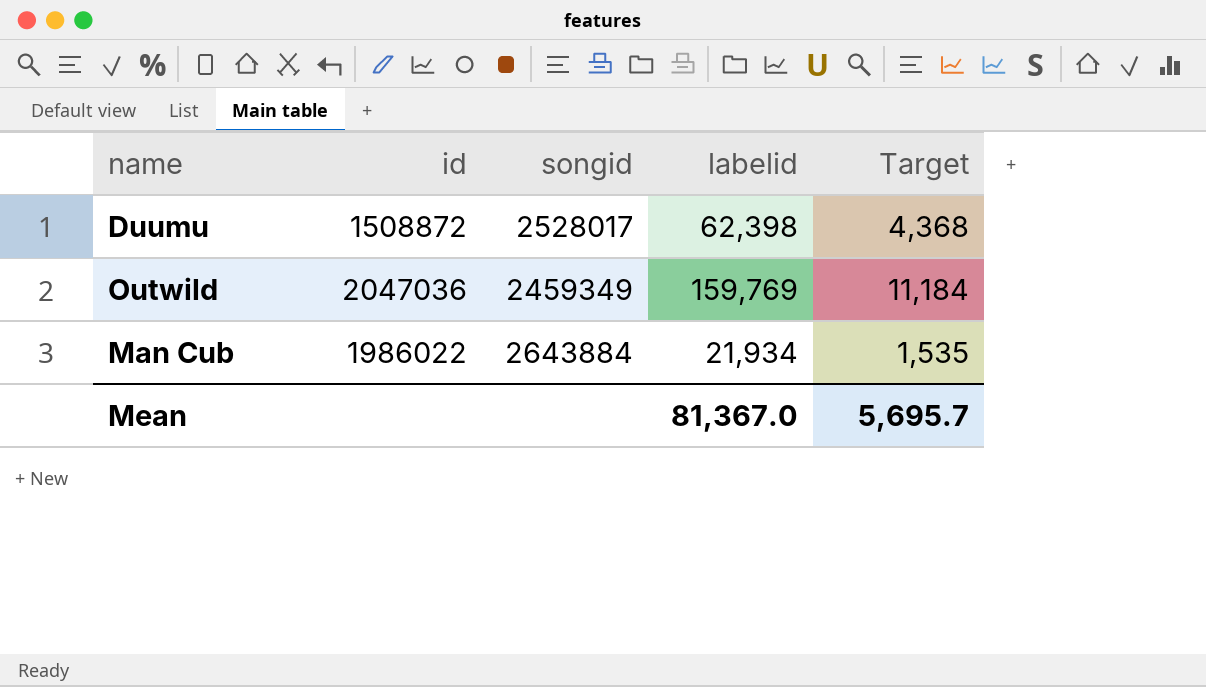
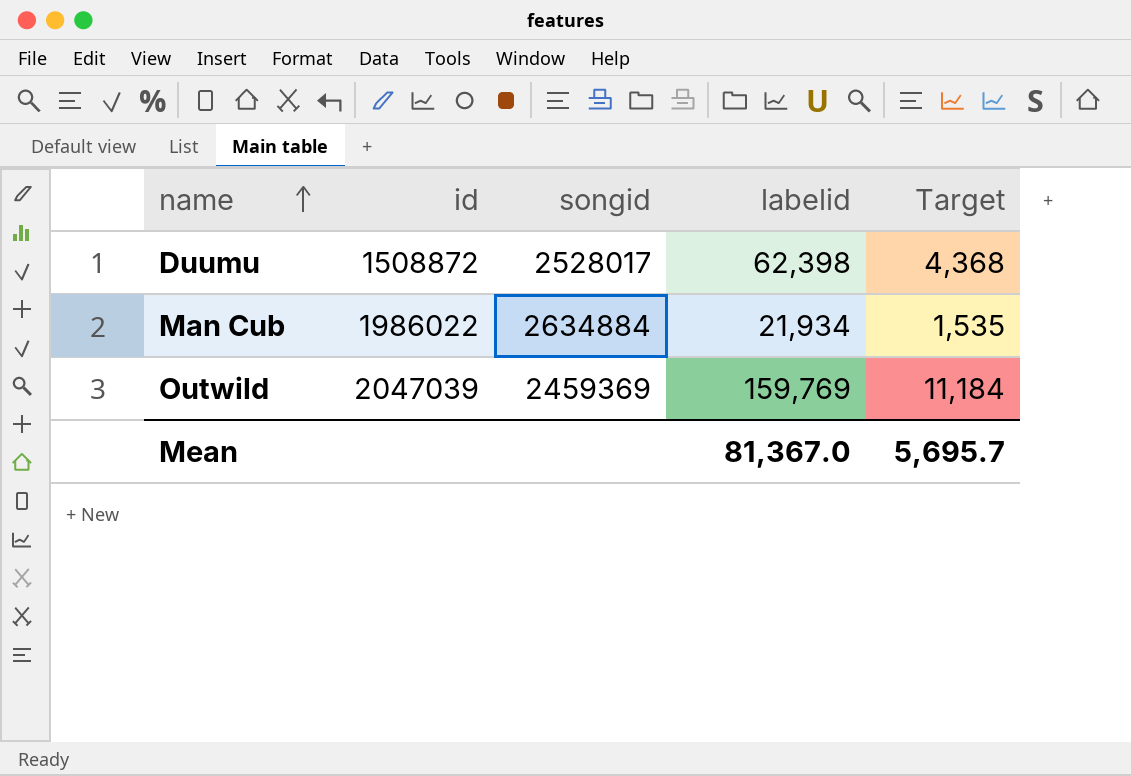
row order: none -> name ascending
Man Cub | songid: 2643884 -> 2634884
Outwild | id: 2047036 -> 2047039
Outwild | songid: 2459349 -> 2459369

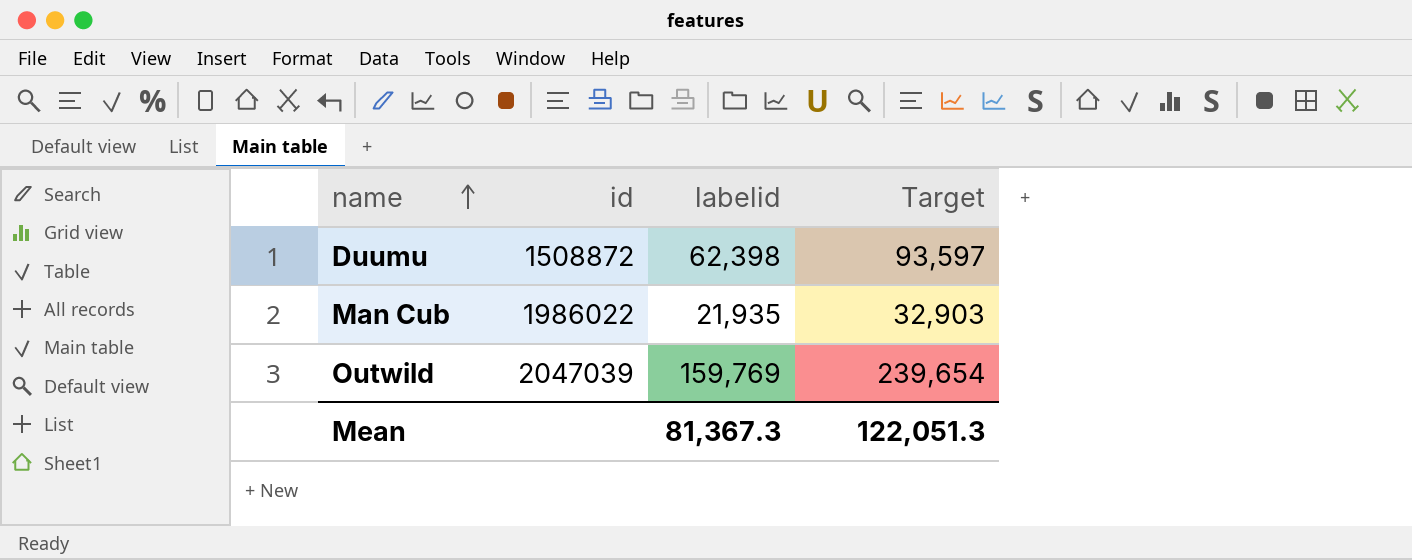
column songid | position: 3 -> none
column Target | formula: [labelid] * 0.07 -> [labelid] * 1.5
Man Cub | labelid: 21,934 -> 21,935
Mean | labelid: 81,367.0 -> 81,367.3
Mean | Target: 5,695.7 -> 122,051.3

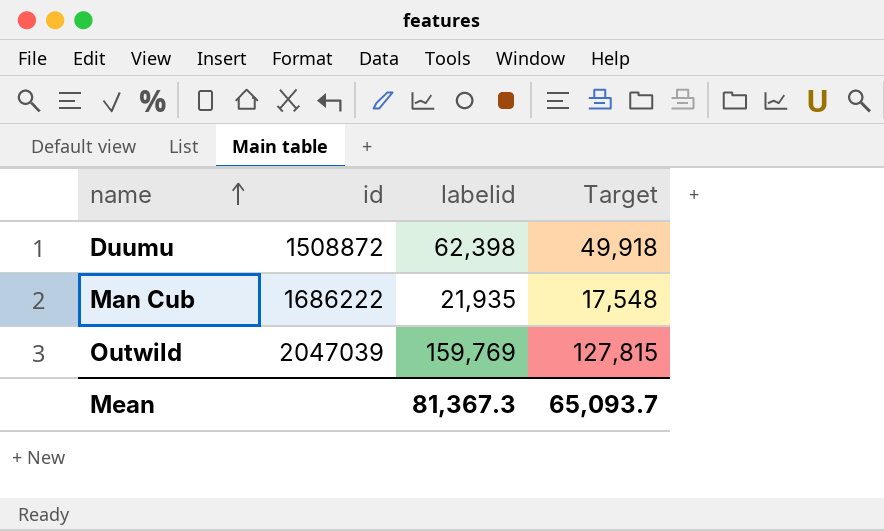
column Target | formula: [labelid] * 1.5 -> [labelid] * 0.8
Man Cub | id: 1986022 -> 1686222
Mean | Target: 122,051.3 -> 65,093.7

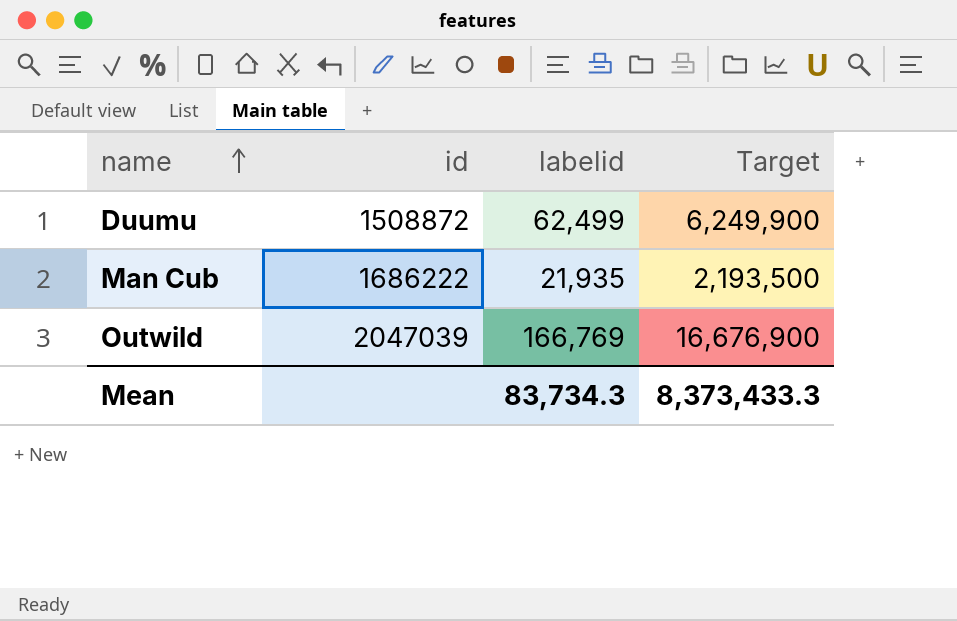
column Target | formula: [labelid] * 0.8 -> [labelid] * 100
Duumu | labelid: 62,398 -> 62,499
Outwild | labelid: 159,769 -> 166,769
Mean | labelid: 81,367.3 -> 83,734.3
Mean | Target: 65,093.7 -> 8,373,433.3

